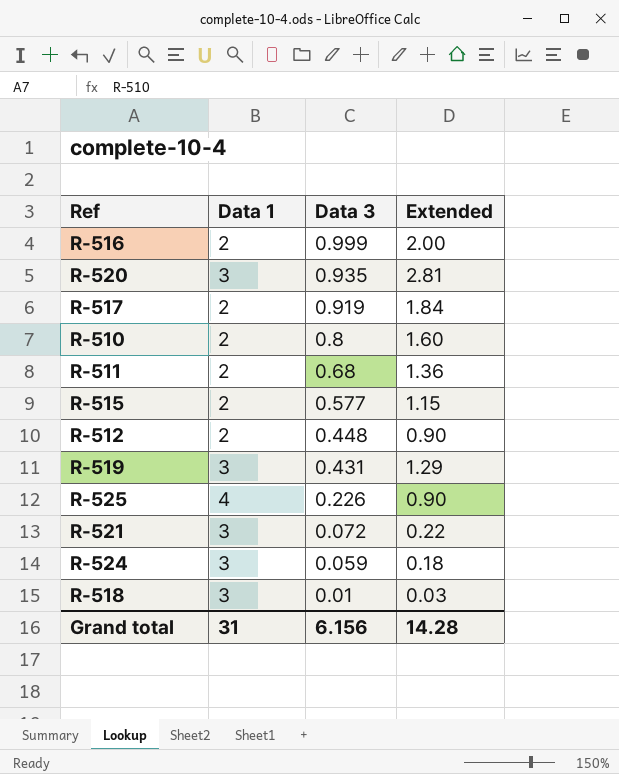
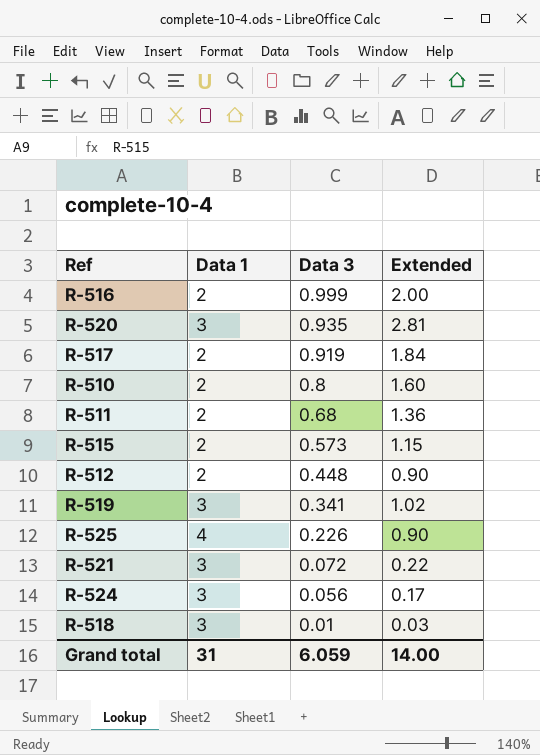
R-515 | Data 3: 0.577 -> 0.573
R-519 | Data 3: 0.431 -> 0.341
R-519 | Extended: 1.29 -> 1.02
R-524 | Data 3: 0.059 -> 0.056
R-524 | Extended: 0.18 -> 0.17
Grand total | Data 3: 6.156 -> 6.059
Grand total | Extended: 14.28 -> 14.00

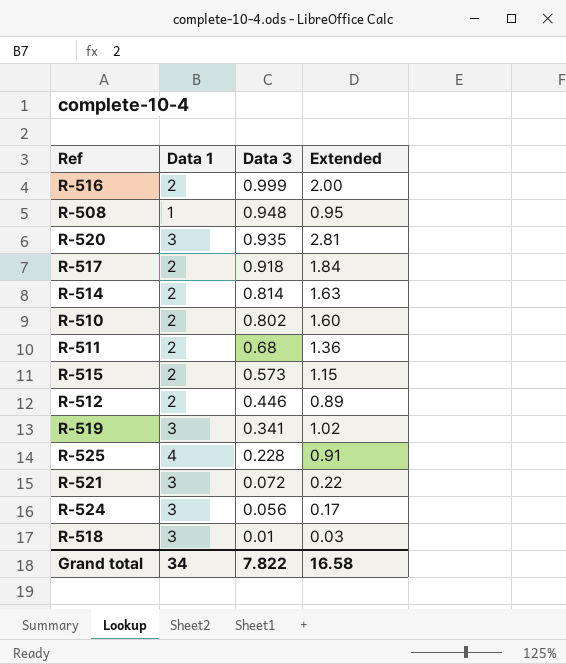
row R-508: none -> 1 | 0.948 | 0.95
R-517 | Data 3: 0.919 -> 0.918
row R-514: none -> 2 | 0.814 | 1.63
R-510 | Data 3: 0.8 -> 0.802
R-512 | Data 3: 0.448 -> 0.446
R-512 | Extended: 0.90 -> 0.89
R-525 | Data 3: 0.226 -> 0.228
R-525 | Extended: 0.90 -> 0.91
Grand total | Data 1: 31 -> 34
Grand total | Data 3: 6.059 -> 7.822
Grand total | Extended: 14.00 -> 16.58

